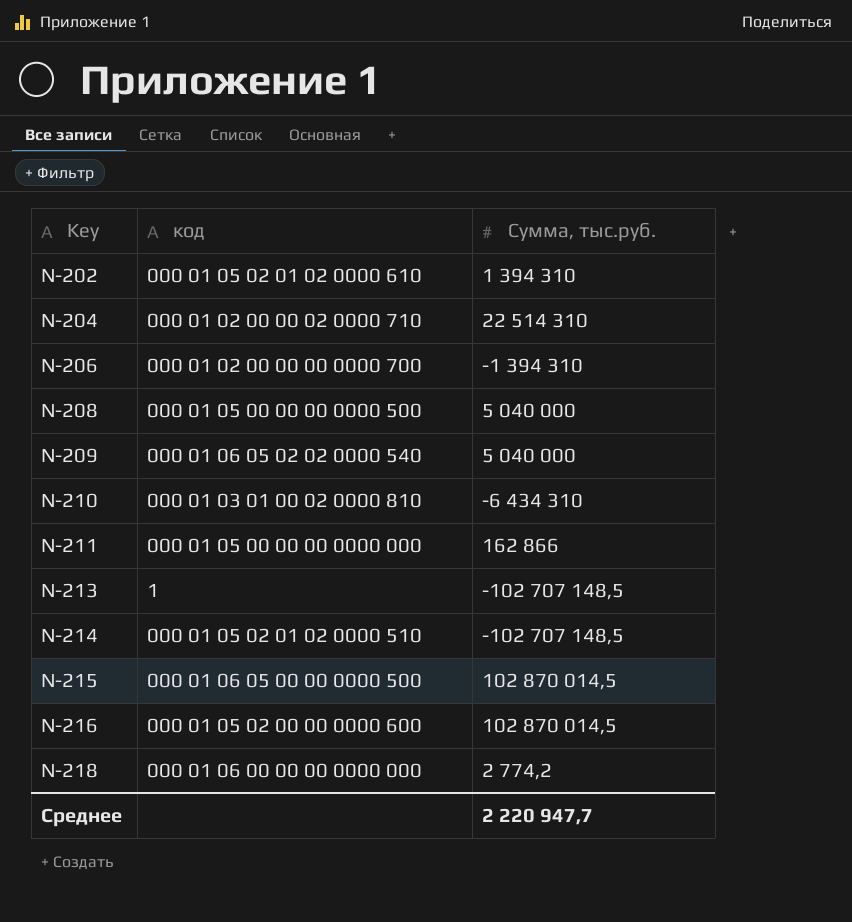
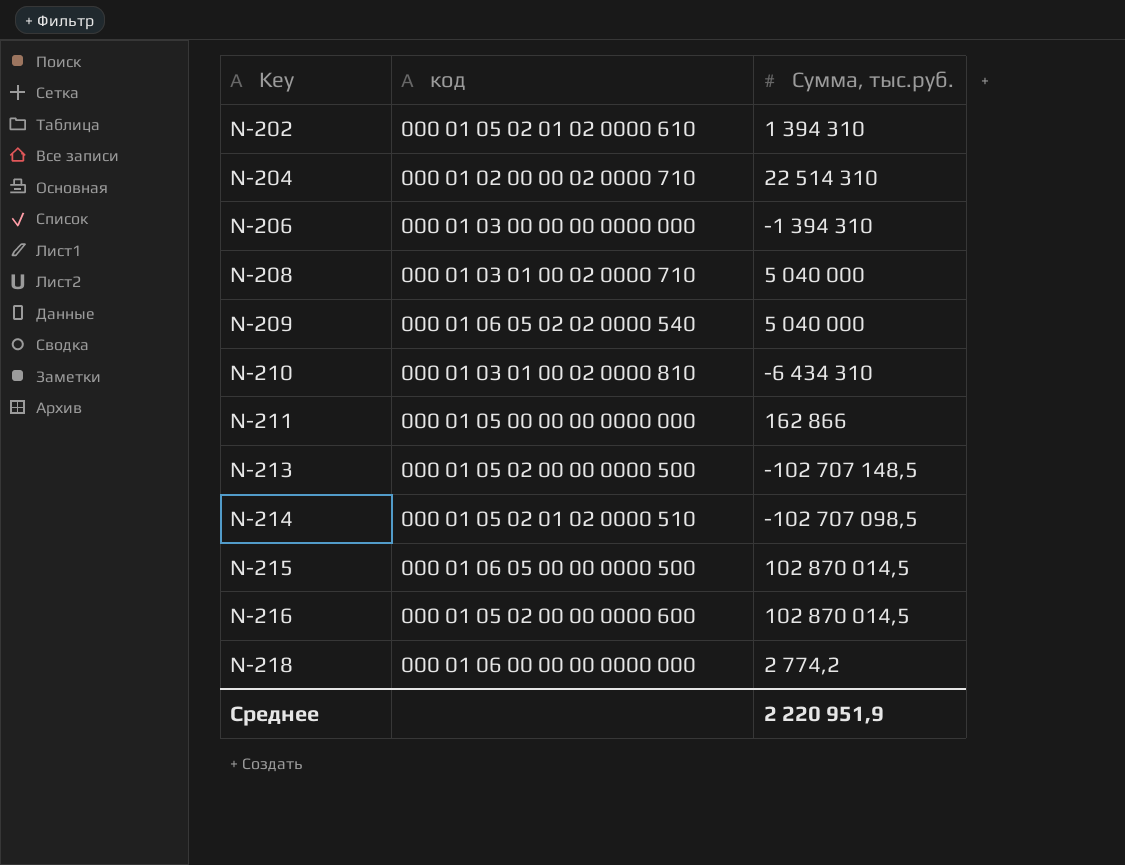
N-206 | код: 000 01 02 00 00 00 0000 700 -> 000 01 03 00 00 00 0000 000
N-208 | код: 000 01 05 00 00 00 0000 500 -> 000 01 03 01 00 02 0000 710
N-213 | код: 1 -> 000 01 05 02 00 00 0000 500
N-214 | Сумма, тыс.руб.: -102 707 148,5 -> -102 707 098,5
Среднее | Сумма, тыс.руб.: 2 220 947,7 -> 2 220 951,9

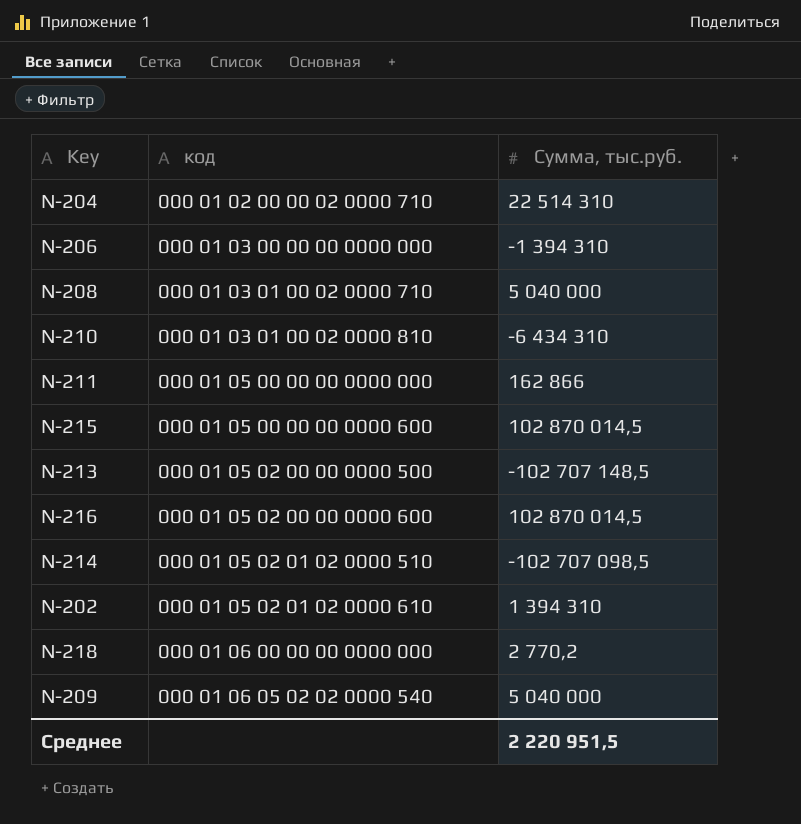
row order: Key ascending -> код ascending
N-215 | код: 000 01 06 05 00 00 0000 500 -> 000 01 05 00 00 00 0000 600
N-218 | Сумма, тыс.руб.: 2 774,2 -> 2 770,2
Среднее | Сумма, тыс.руб.: 2 220 951,9 -> 2 220 951,5

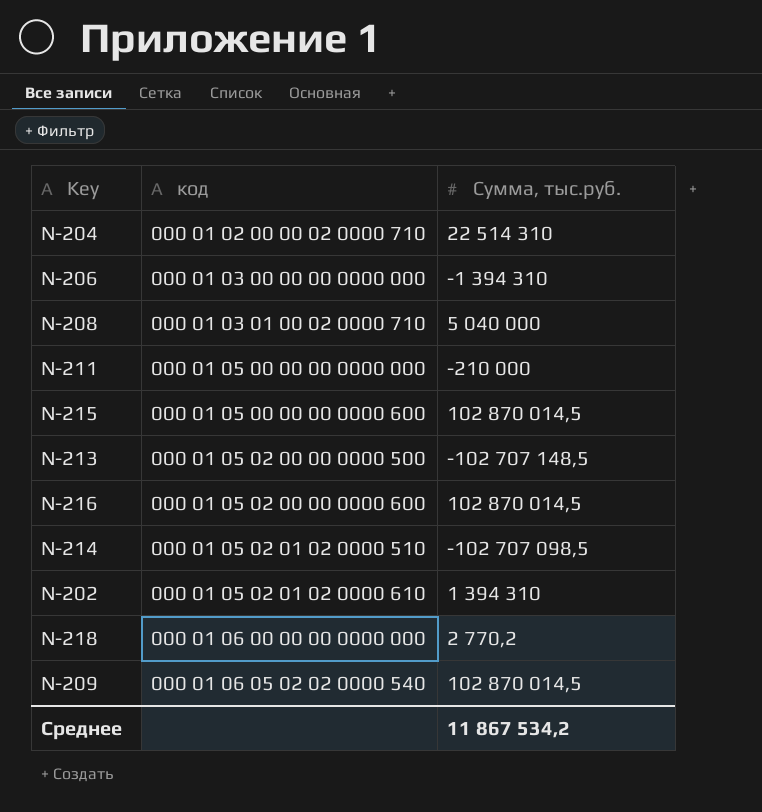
row N-210: 000 01 03 01 00 02 0000 810 | -6 434 310 -> none
N-211 | Сумма, тыс.руб.: 162 866 -> -210 000
N-209 | Сумма, тыс.руб.: 5 040 000 -> 102 870 014,5
Среднее | Сумма, тыс.руб.: 2 220 951,5 -> 11 867 534,2

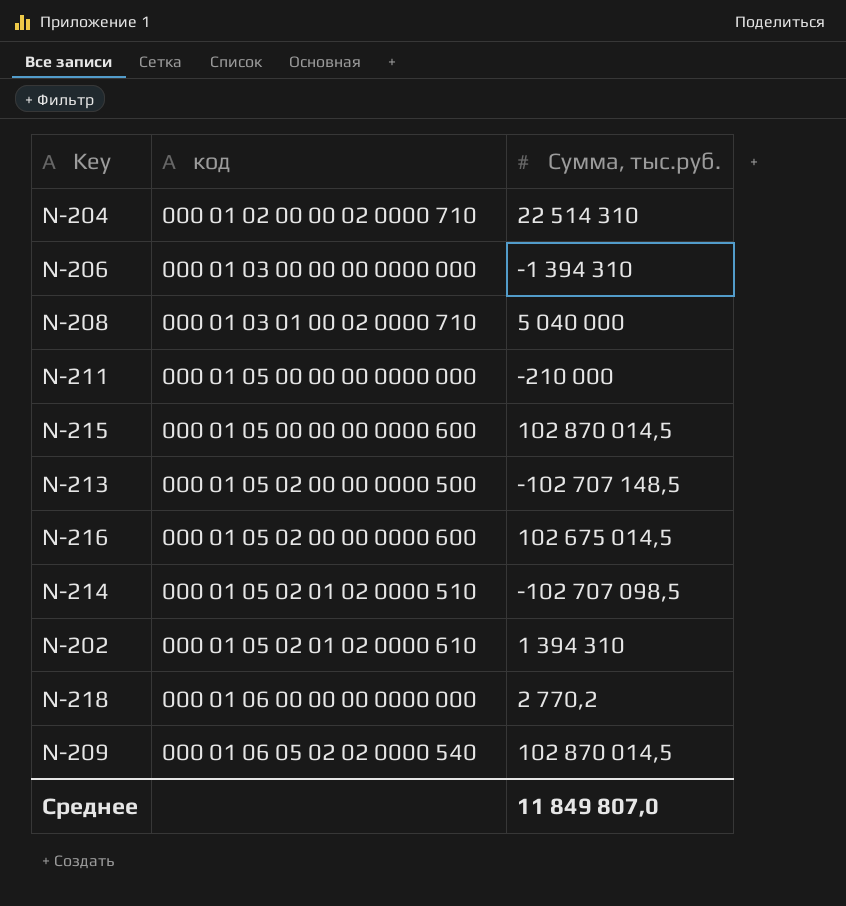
N-216 | Сумма, тыс.руб.: 102 870 014,5 -> 102 675 014,5
Среднее | Сумма, тыс.руб.: 11 867 534,2 -> 11 849 807,0

